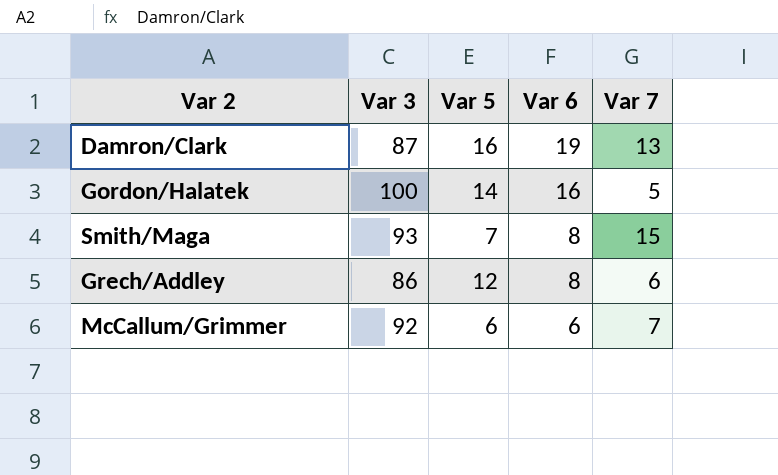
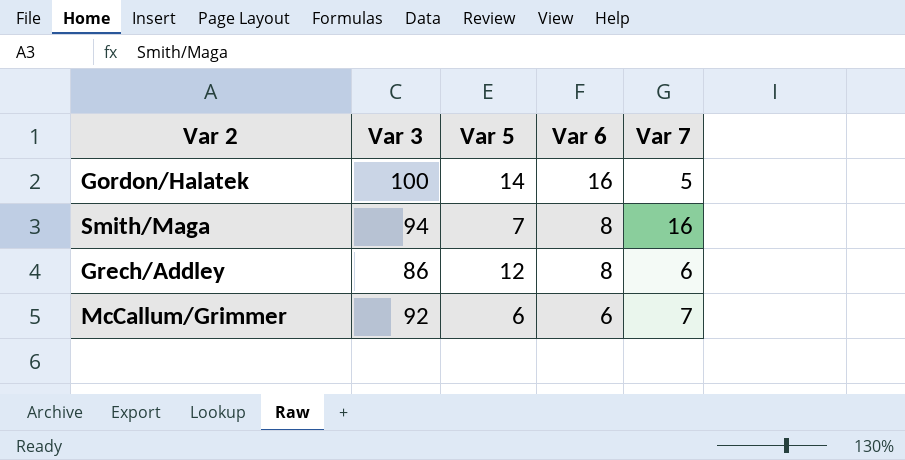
row Damron/Clark: 87 | 16 | 19 | 13 -> none
Smith/Maga | Var 3: 93 -> 94
Smith/Maga | Var 7: 15 -> 16

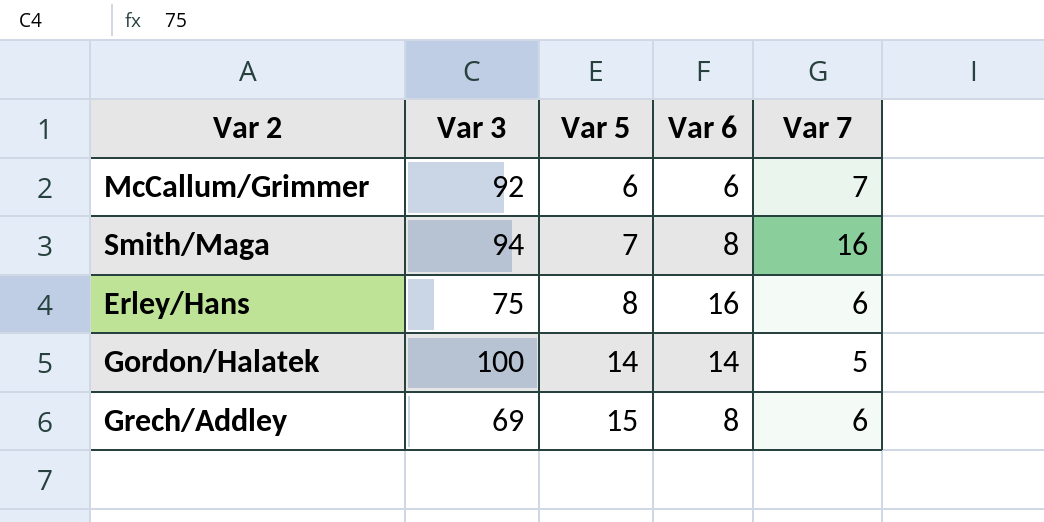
row order: Var 6 descending -> Var 5 ascending
row Erley/Hans: none -> 75 | 8 | 16 | 6
Gordon/Halatek | Var 6: 16 -> 14
Grech/Addley | Var 3: 86 -> 69
Grech/Addley | Var 5: 12 -> 15

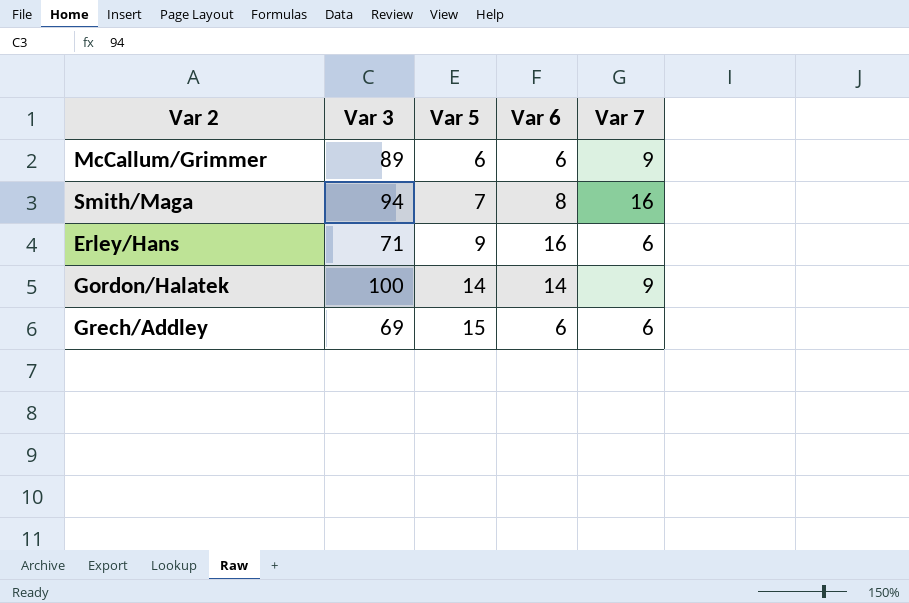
McCallum/Grimmer | Var 3: 92 -> 89
McCallum/Grimmer | Var 7: 7 -> 9
Erley/Hans | Var 3: 75 -> 71
Erley/Hans | Var 5: 8 -> 9
Gordon/Halatek | Var 7: 5 -> 9
Grech/Addley | Var 6: 8 -> 6

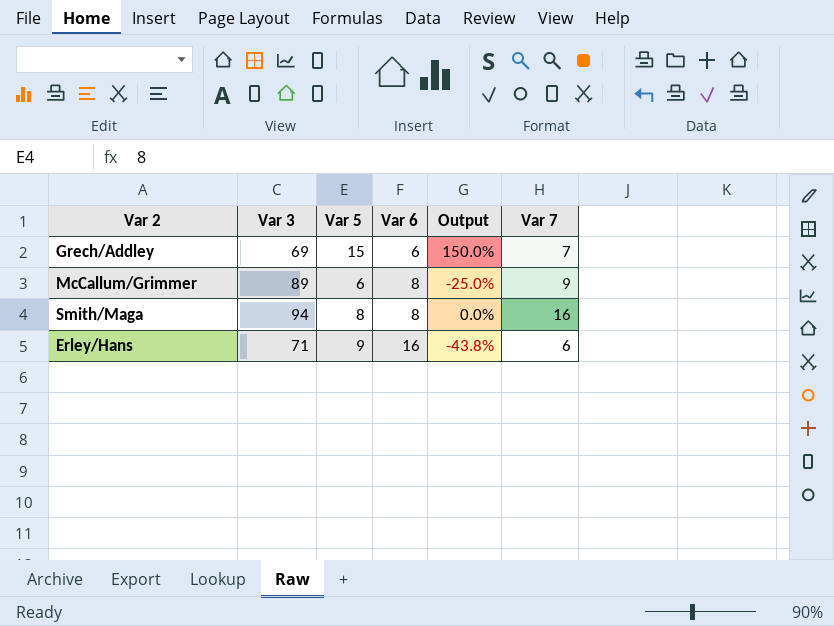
row order: Var 5 ascending -> Var 6 ascending
column Output | formula: none -> ([Var 5] - [Var 6]) / [Var 6]
row Gordon/Halatek: 100 | 14 | 14 | 9 -> none
Grech/Addley | Var 7: 6 -> 7
McCallum/Grimmer | Var 6: 6 -> 8
Smith/Maga | Var 5: 7 -> 8

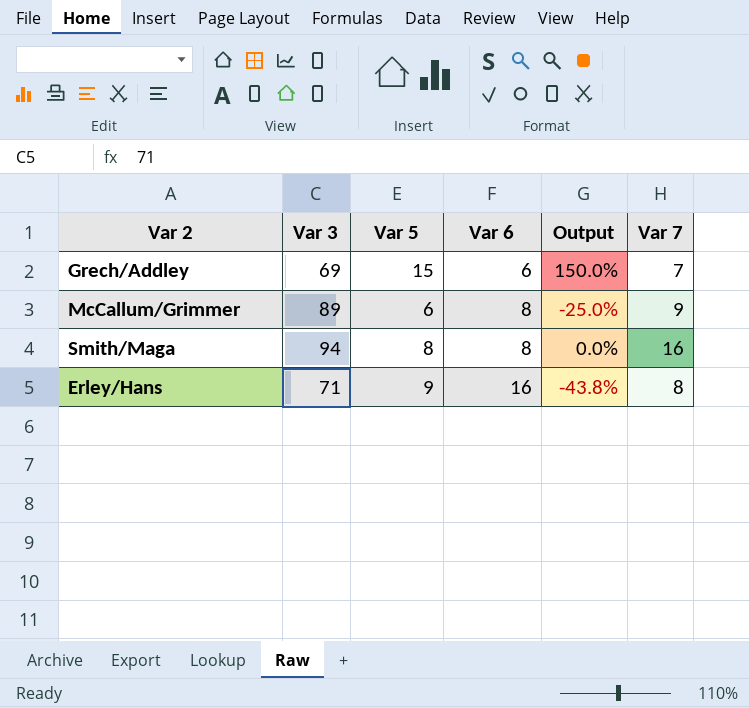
Erley/Hans | Var 7: 6 -> 8

